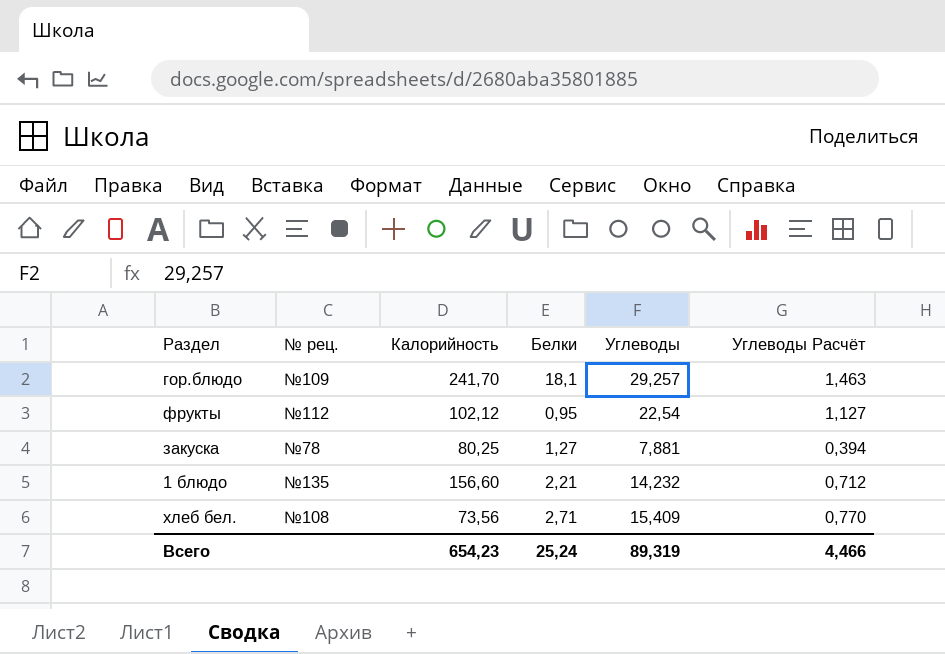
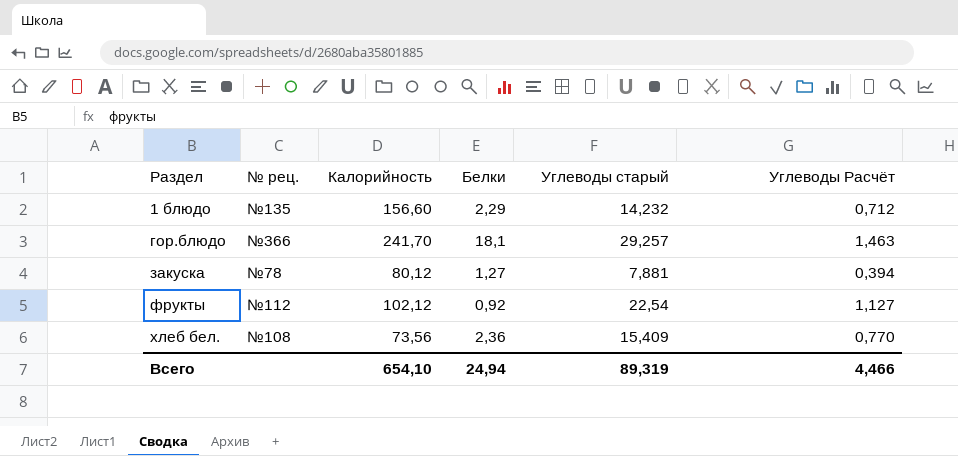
row order: none -> Раздел ascending
column name: Углеводы -> Углеводы старый
1 блюдо | Белки: 2,21 -> 2,29
гор.блюдо | № рец.: №109 -> №366
закуска | Калорийность: 80,25 -> 80,12
фрукты | Белки: 0,95 -> 0,92
хлеб бел. | Белки: 2,71 -> 2,36
Всего | Калорийность: 654,23 -> 654,10
Всего | Белки: 25,24 -> 24,94

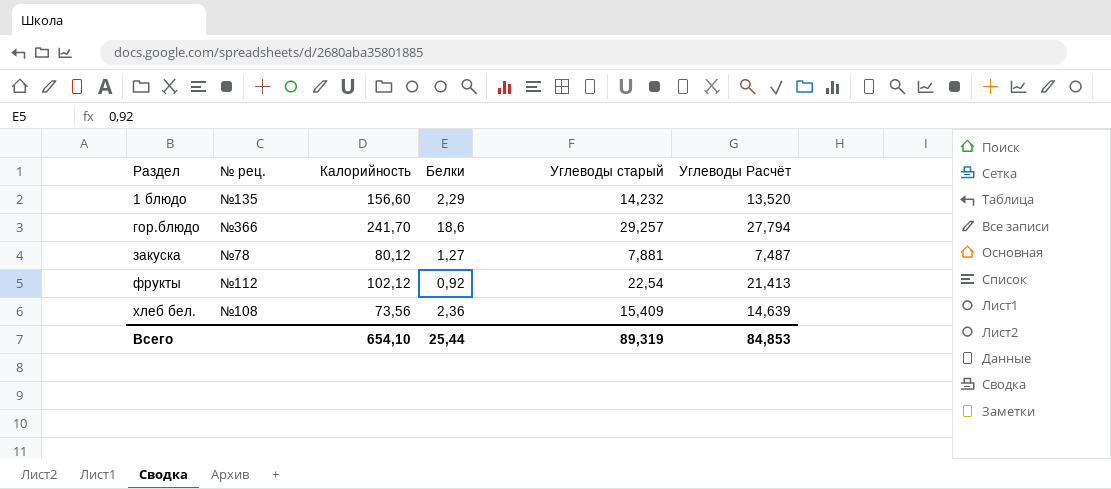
column Углеводы Расчёт | formula: [Углеводы старый] * 0,05 -> [Углеводы старый] * 0,95
гор.блюдо | Белки: 18,1 -> 18,6
Всего | Белки: 24,94 -> 25,44
Всего | Углеводы Расчёт: 4,466 -> 84,853

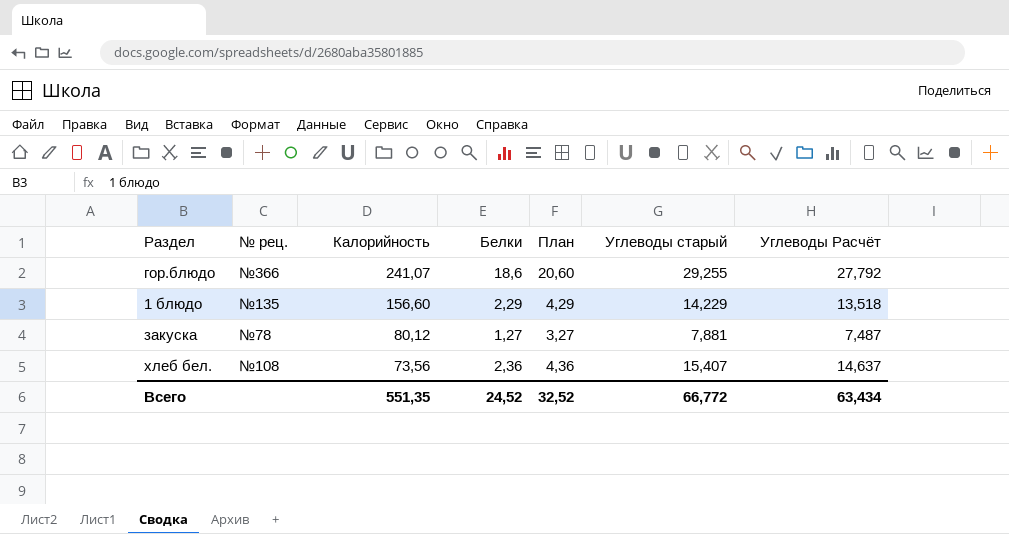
row order: Раздел ascending -> Калорийность descending
column План | formula: none -> [Белки] + 2
row фрукты: №112 | 102,12 | 0,92 | 22,54 | 21,413 -> none
гор.блюдо | Калорийность: 241,70 -> 241,07
гор.блюдо | Углеводы старый: 29,257 -> 29,255
гор.блюдо | Углеводы Расчёт: 27,794 -> 27,792
1 блюдо | Углеводы старый: 14,232 -> 14,229
1 блюдо | Углеводы Расчёт: 13,520 -> 13,518
хлеб бел. | Углеводы старый: 15,409 -> 15,407
хлеб бел. | Углеводы Расчёт: 14,639 -> 14,637
Всего | Калорийность: 654,10 -> 551,35
Всего | Белки: 25,44 -> 24,52
Всего | Углеводы старый: 89,319 -> 66,772
Всего | Углеводы Расчёт: 84,853 -> 63,434

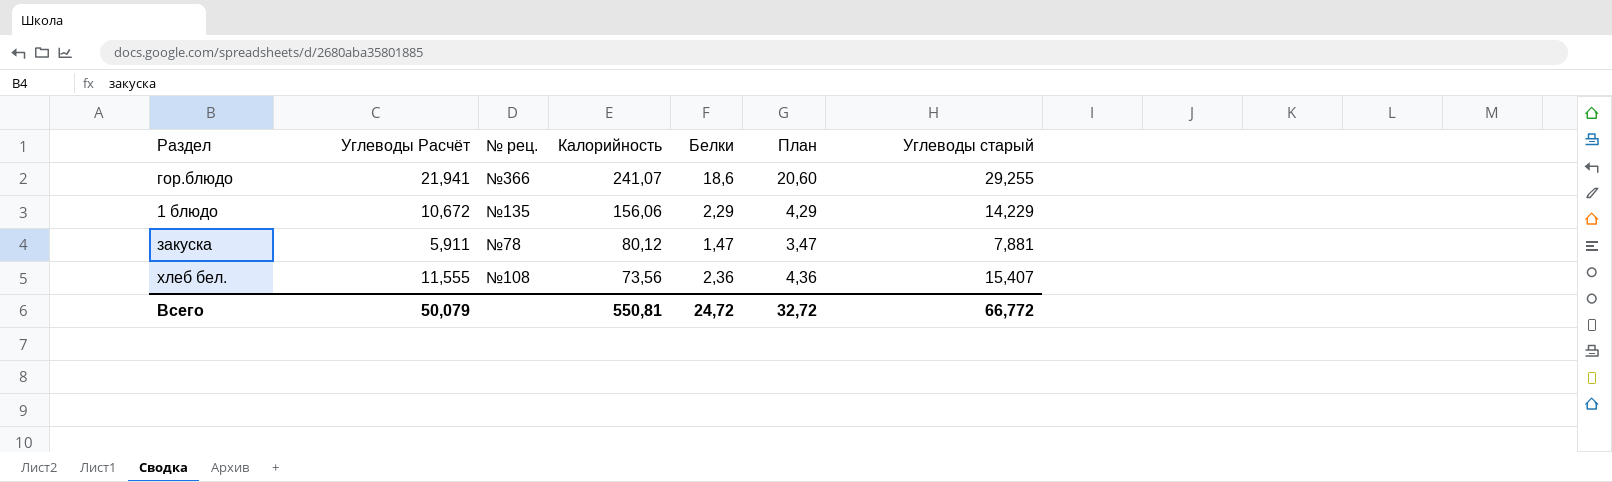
column Углеводы Расчёт | formula: [Углеводы старый] * 0,95 -> [Углеводы старый] * 0,75
column Углеводы Расчёт | position: 7 -> 2
1 блюдо | Калорийность: 156,60 -> 156,06
закуска | Белки: 1,27 -> 1,47
закуска | План: 3,27 -> 3,47
Всего | Углеводы Расчёт: 63,434 -> 50,079
Всего | Калорийность: 551,35 -> 550,81
Всего | Белки: 24,52 -> 24,72
Всего | План: 32,52 -> 32,72

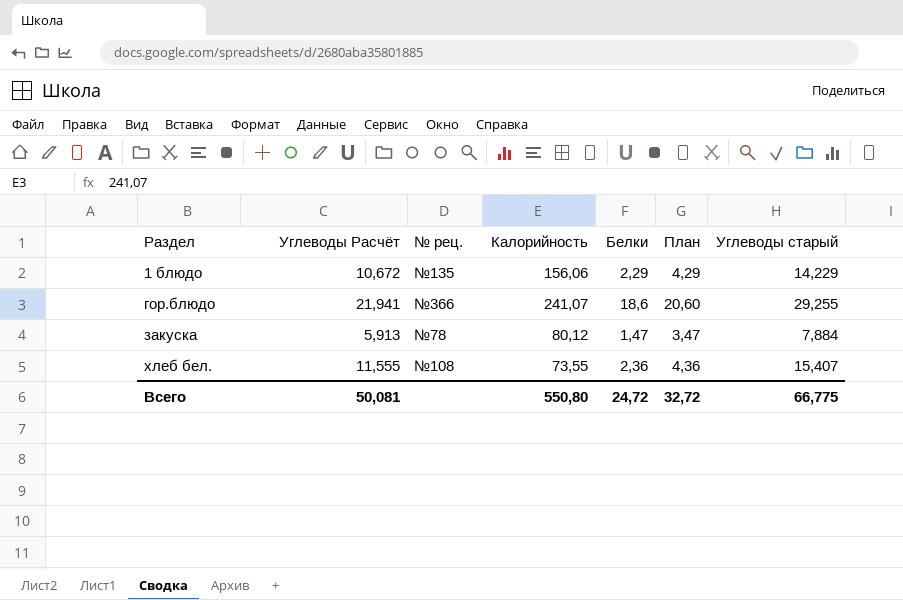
row order: Калорийность descending -> Раздел ascending
закуска | Углеводы Расчёт: 5,911 -> 5,913
закуска | Углеводы старый: 7,881 -> 7,884
хлеб бел. | Калорийность: 73,56 -> 73,55
Всего | Углеводы Расчёт: 50,079 -> 50,081
Всего | Калорийность: 550,81 -> 550,80
Всего | Углеводы старый: 66,772 -> 66,775

